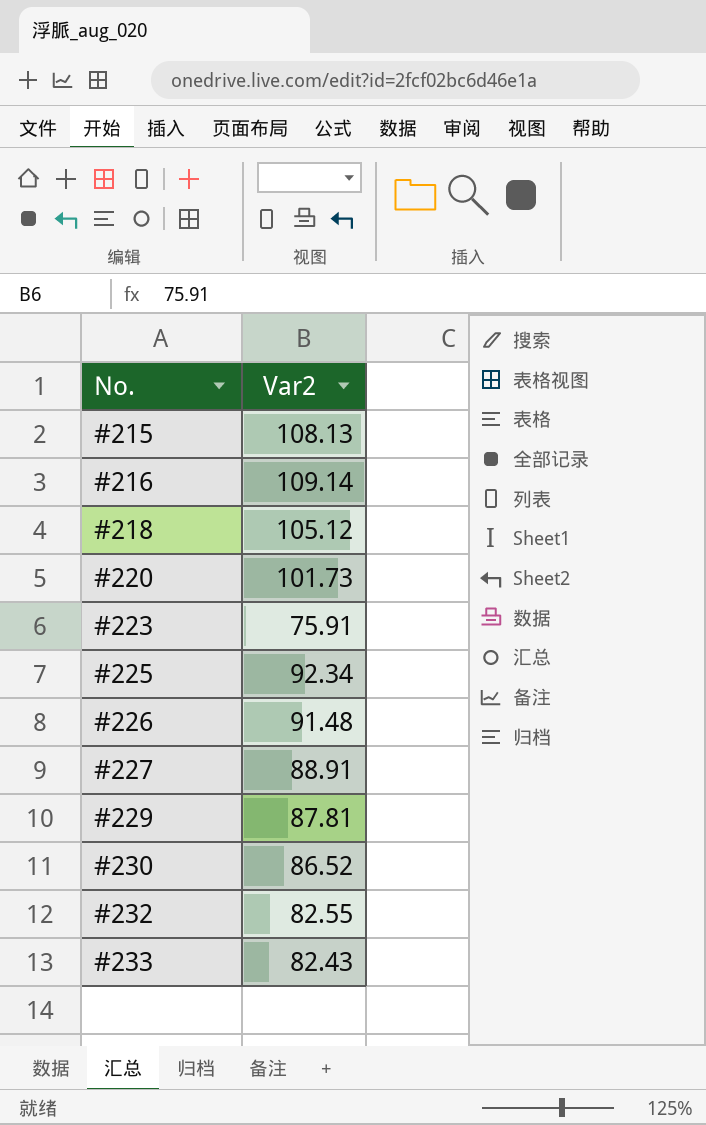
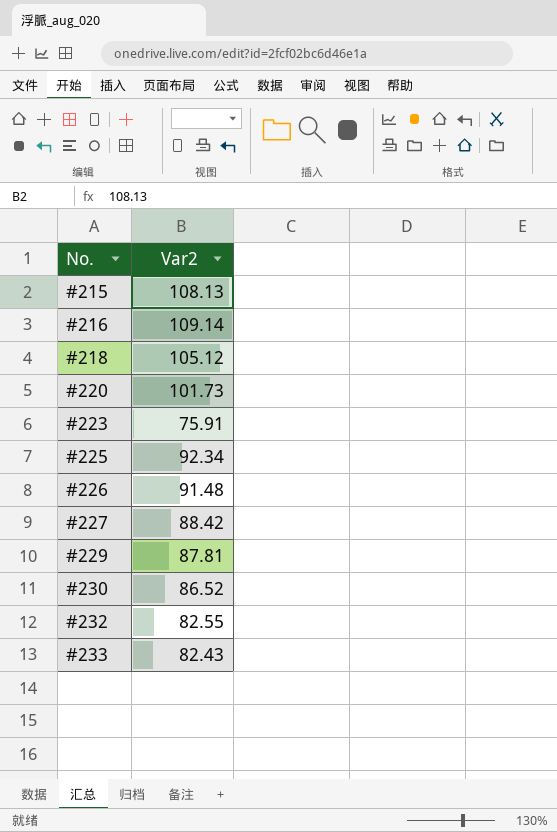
#227 | Var2: 88.91 -> 88.42

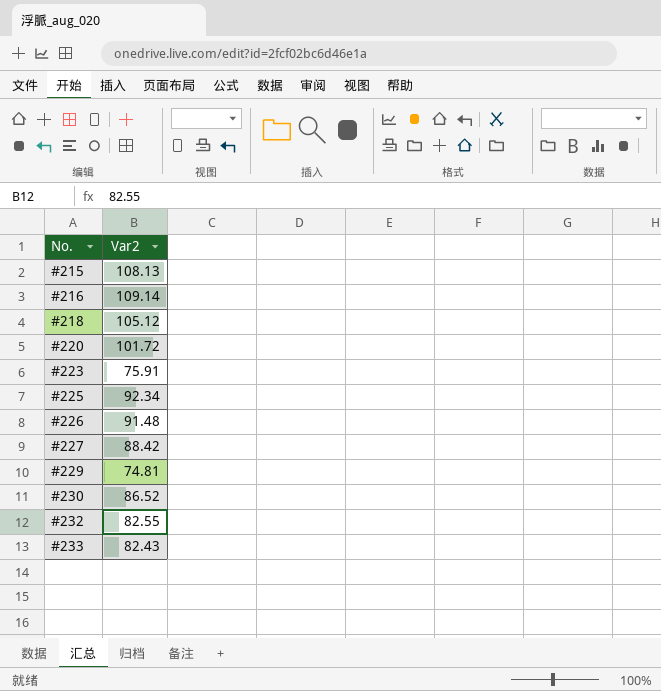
#220 | Var2: 101.73 -> 101.72
#229 | Var2: 87.81 -> 74.81

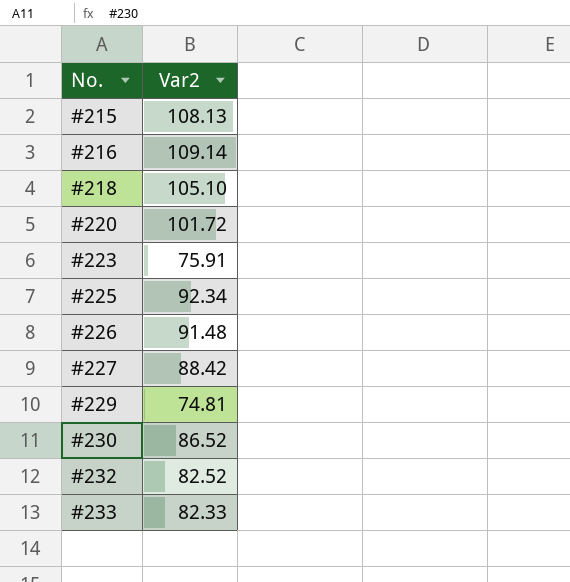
#218 | Var2: 105.12 -> 105.10
#232 | Var2: 82.55 -> 82.52
#233 | Var2: 82.43 -> 82.33

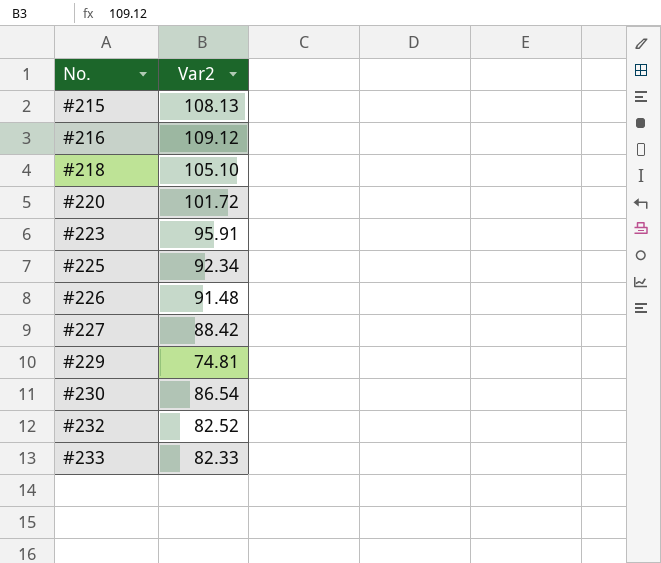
#216 | Var2: 109.14 -> 109.12
#223 | Var2: 75.91 -> 95.91
#230 | Var2: 86.52 -> 86.54

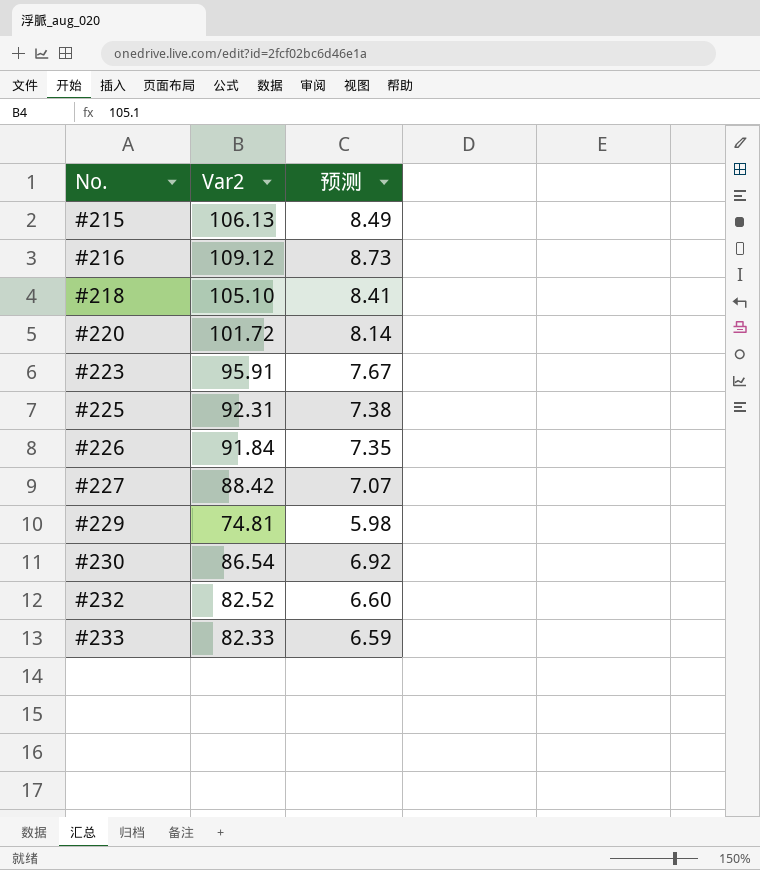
column 预测 | formula: none -> [Var2] * 0.08
#215 | Var2: 108.13 -> 106.13
#225 | Var2: 92.34 -> 92.31
#226 | Var2: 91.48 -> 91.84

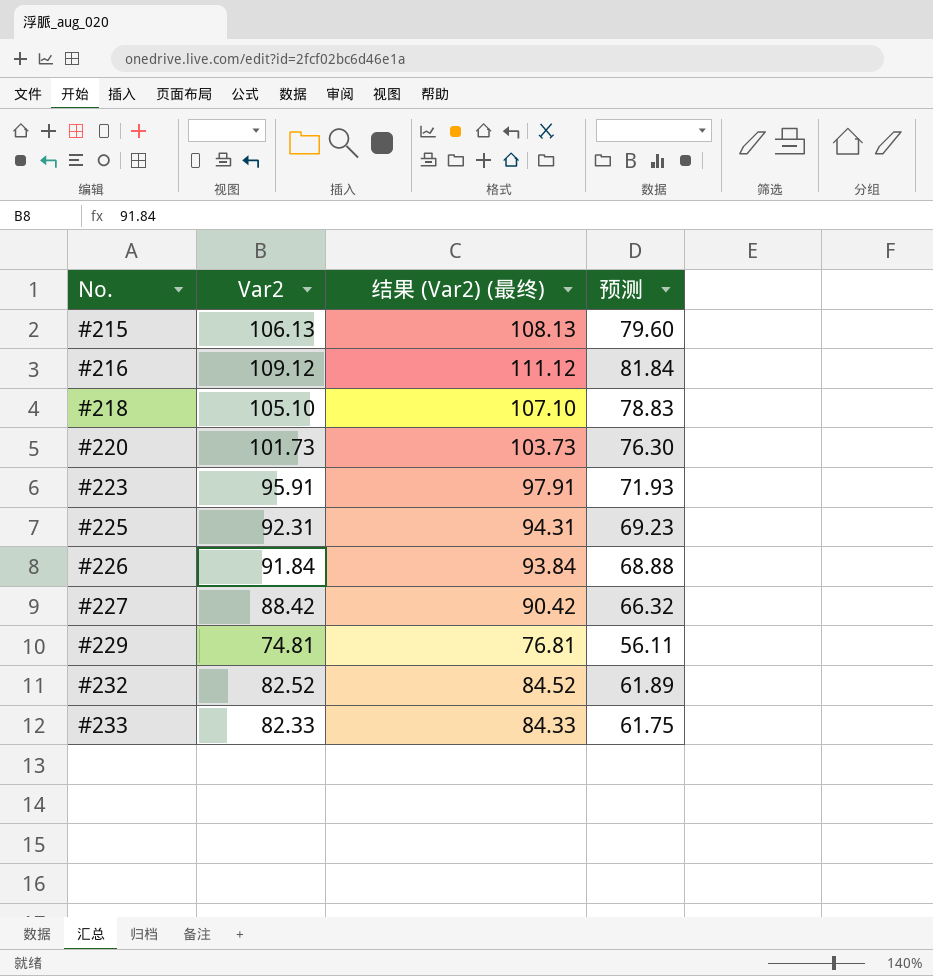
column 结果 (Var2) (最终) | formula: none -> [Var2] + 2
column 预测 | formula: [Var2] * 0.08 -> [Var2] * 0.75
row #230: 86.54 | 6.92 -> none
#220 | Var2: 101.72 -> 101.73

